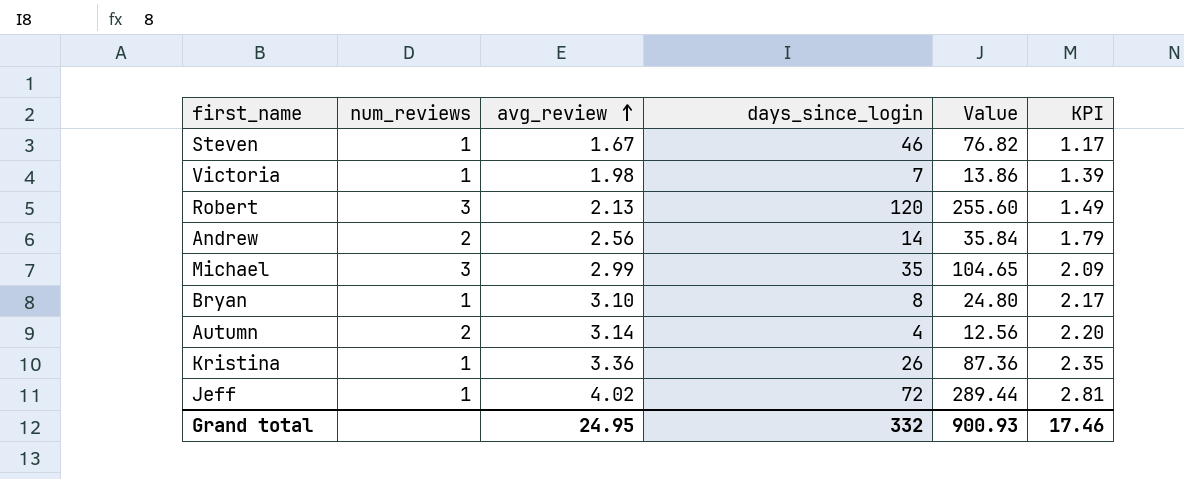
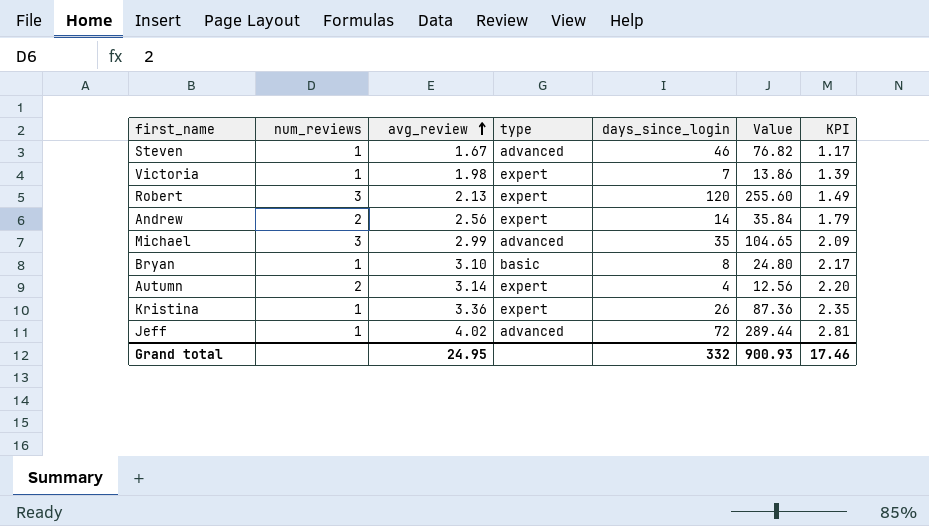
column type | position: none -> 4

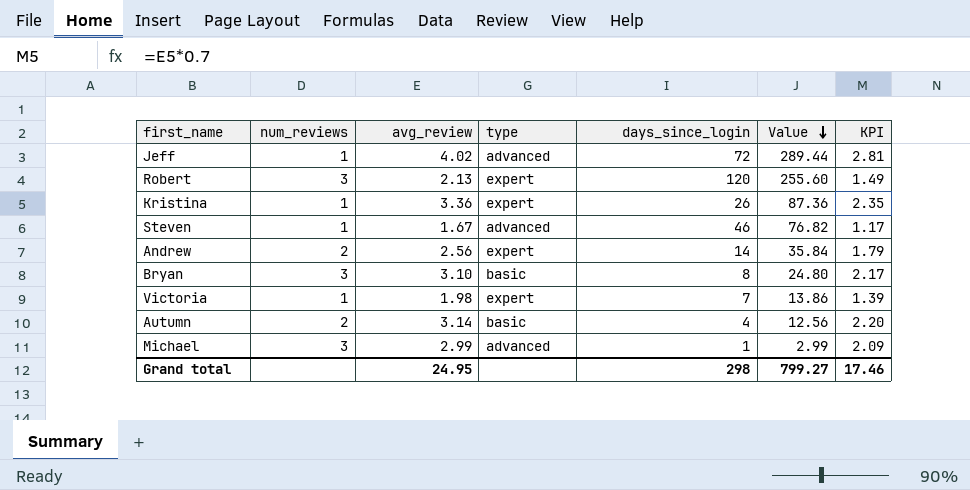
row order: avg_review ascending -> Value descending
Bryan | num_reviews: 1 -> 3
Autumn | type: expert -> basic
Michael | days_since_login: 35 -> 1
Michael | Value: 104.65 -> 2.99
Grand total | days_since_login: 332 -> 298
Grand total | Value: 900.93 -> 799.27

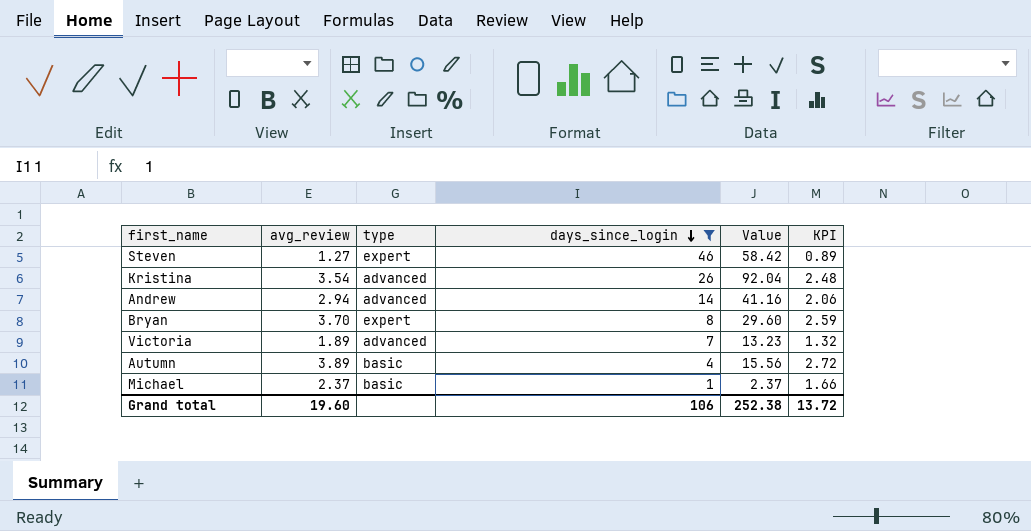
filter: none -> days_since_login <= 46
row order: Value descending -> days_since_login descending
column num_reviews | position: 2 -> none
Steven | avg_review: 1.67 -> 1.27
Steven | type: advanced -> expert
Steven | Value: 76.82 -> 58.42
Steven | KPI: 1.17 -> 0.89
Kristina | avg_review: 3.36 -> 3.54
Kristina | type: expert -> advanced
Kristina | Value: 87.36 -> 92.04
Kristina | KPI: 2.35 -> 2.48
Andrew | avg_review: 2.56 -> 2.94
Andrew | type: expert -> advanced
Andrew | Value: 35.84 -> 41.16
Andrew | KPI: 1.79 -> 2.06
Bryan | avg_review: 3.10 -> 3.70
Bryan | type: basic -> expert
Bryan | Value: 24.80 -> 29.60
Bryan | KPI: 2.17 -> 2.59
Victoria | avg_review: 1.98 -> 1.89
Victoria | type: expert -> advanced
Victoria | Value: 13.86 -> 13.23
Victoria | KPI: 1.39 -> 1.32
Autumn | avg_review: 3.14 -> 3.89
Autumn | Value: 12.56 -> 15.56
Autumn | KPI: 2.20 -> 2.72
Michael | avg_review: 2.99 -> 2.37
Michael | type: advanced -> basic
Michael | Value: 2.99 -> 2.37
Michael | KPI: 2.09 -> 1.66
Grand total | avg_review: 24.95 -> 19.60
Grand total | days_since_login: 298 -> 106
Grand total | Value: 799.27 -> 252.38
Grand total | KPI: 17.46 -> 13.72

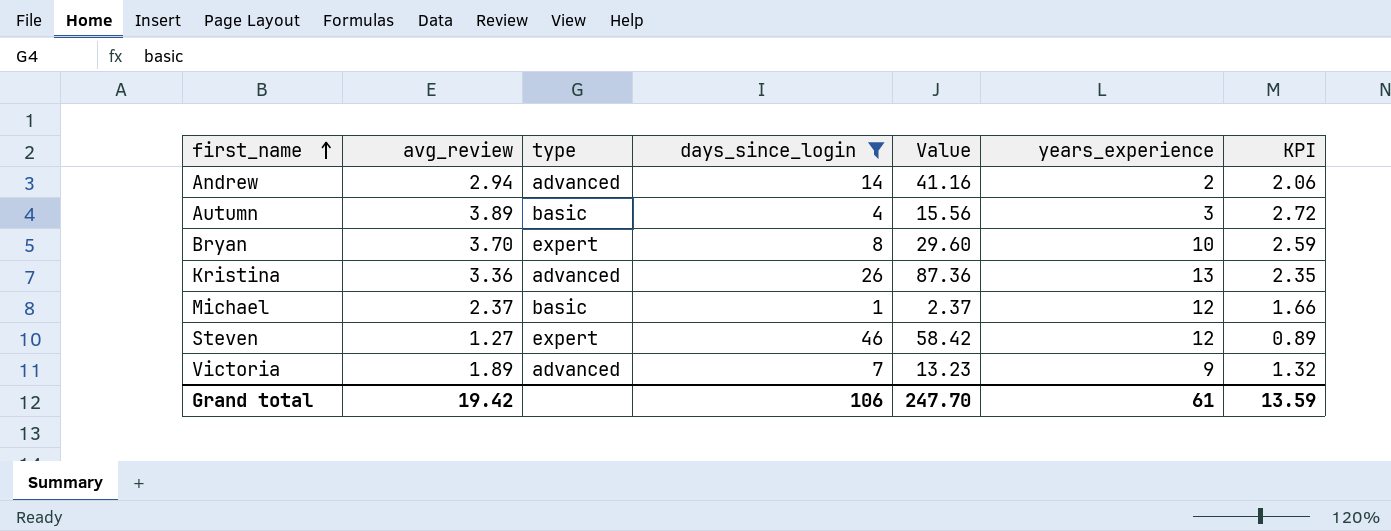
row order: days_since_login descending -> first_name ascending
column years_experience | position: none -> 6
Kristina | avg_review: 3.54 -> 3.36
Kristina | Value: 92.04 -> 87.36
Kristina | KPI: 2.48 -> 2.35
Grand total | avg_review: 19.60 -> 19.42
Grand total | Value: 252.38 -> 247.70
Grand total | KPI: 13.72 -> 13.59

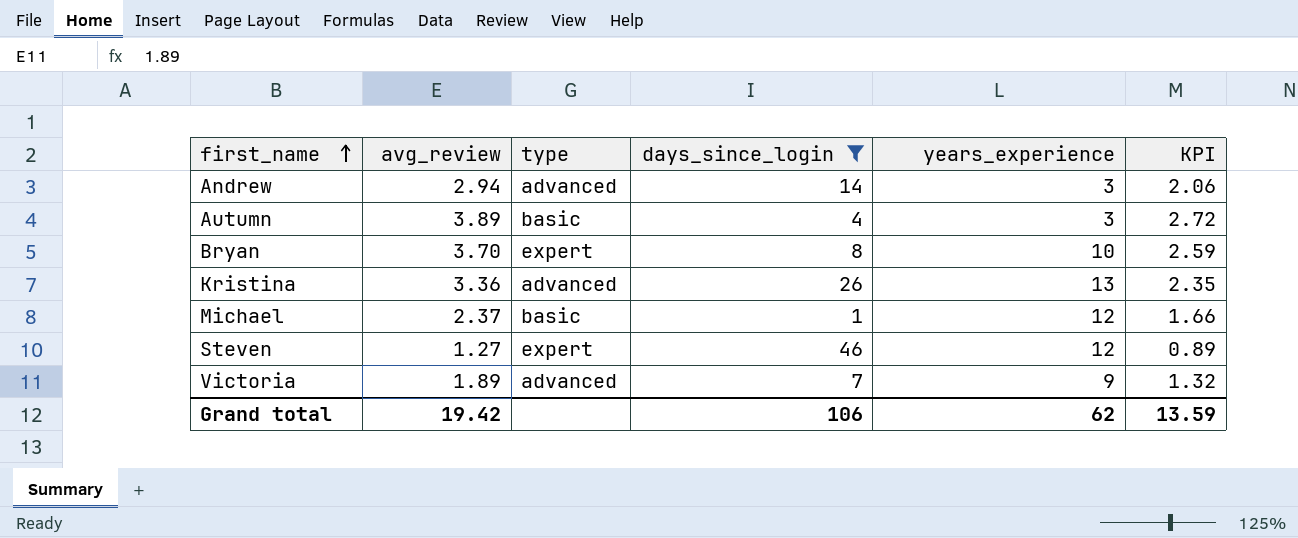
column Value | formula: [avg_review] * [days_since_login] -> none
Andrew | years_experience: 2 -> 3
Grand total | years_experience: 61 -> 62

